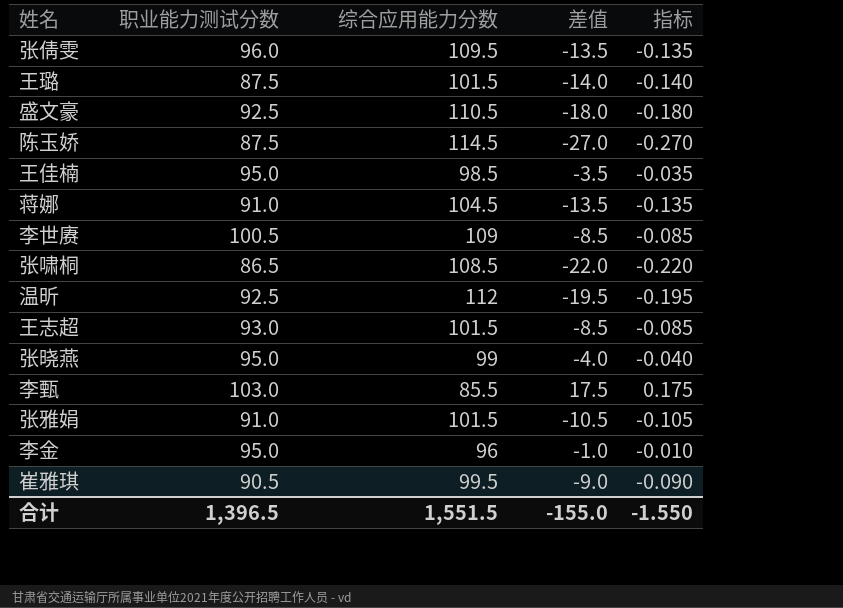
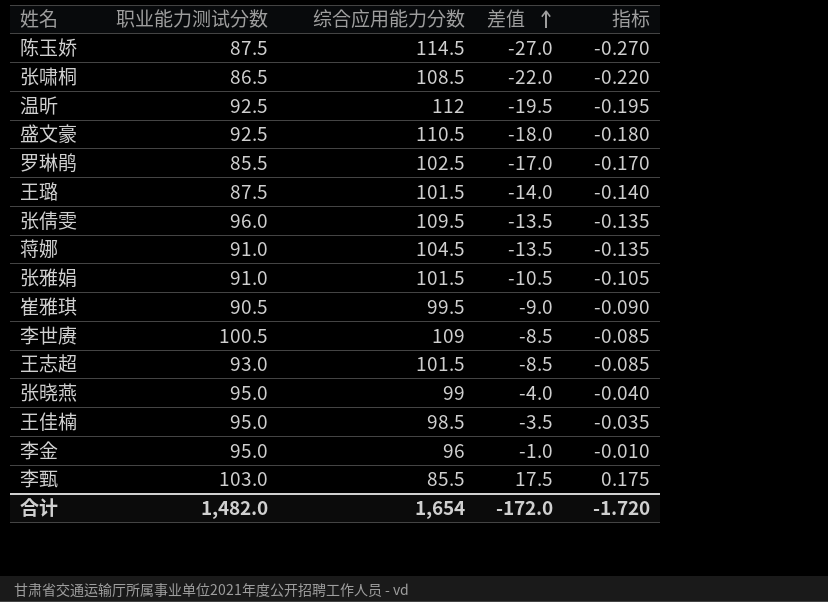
row order: none -> 差值 ascending
row 罗琳鹃: none -> 85.5 | 102.5 | -17.0 | -0.170
合计 | 职业能力测试分数: 1,396.5 -> 1,482.0
合计 | 综合应用能力分数: 1,551.5 -> 1,654
合计 | 差值: -155.0 -> -172.0
合计 | 指标: -1.550 -> -1.720

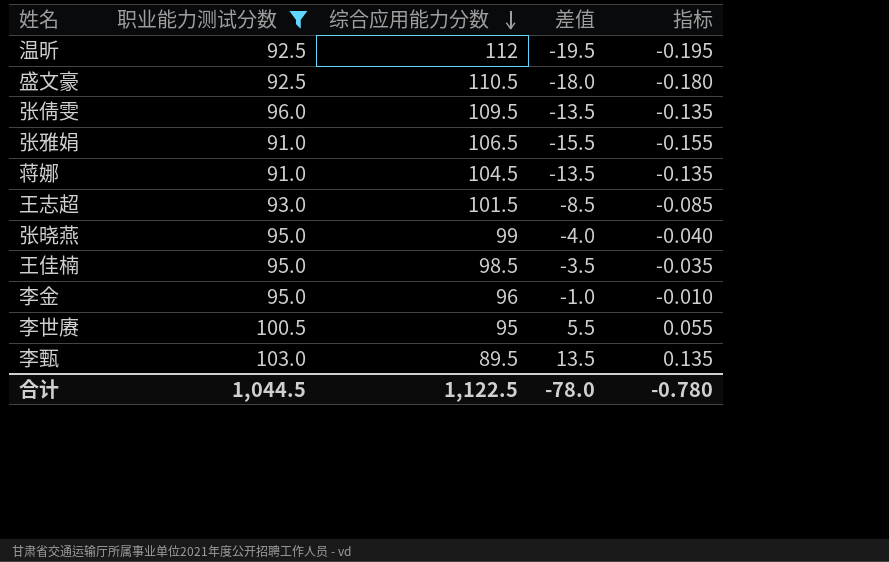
filter: none -> 职业能力测试分数 >= 91.0
row order: 差值 ascending -> 综合应用能力分数 descending
张雅娟 | 综合应用能力分数: 101.5 -> 106.5
张雅娟 | 差值: -10.5 -> -15.5
张雅娟 | 指标: -0.105 -> -0.155
李世赓 | 综合应用能力分数: 109 -> 95
李世赓 | 差值: -8.5 -> 5.5
李世赓 | 指标: -0.085 -> 0.055
李甄 | 综合应用能力分数: 85.5 -> 89.5
李甄 | 差值: 17.5 -> 13.5
李甄 | 指标: 0.175 -> 0.135
合计 | 职业能力测试分数: 1,482.0 -> 1,044.5
合计 | 综合应用能力分数: 1,654 -> 1,122.5
合计 | 差值: -172.0 -> -78.0
合计 | 指标: -1.720 -> -0.780

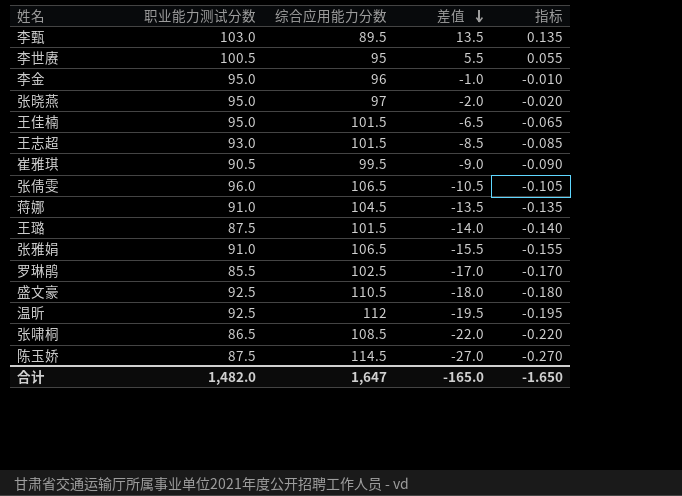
filter: 职业能力测试分数 >= 91.0 -> none
row order: 综合应用能力分数 descending -> 差值 descending
张晓燕 | 综合应用能力分数: 99 -> 97
张晓燕 | 差值: -4.0 -> -2.0
张晓燕 | 指标: -0.040 -> -0.020
王佳楠 | 综合应用能力分数: 98.5 -> 101.5
王佳楠 | 差值: -3.5 -> -6.5
王佳楠 | 指标: -0.035 -> -0.065
张倩雯 | 综合应用能力分数: 109.5 -> 106.5
张倩雯 | 差值: -13.5 -> -10.5
张倩雯 | 指标: -0.135 -> -0.105
合计 | 职业能力测试分数: 1,044.5 -> 1,482.0
合计 | 综合应用能力分数: 1,122.5 -> 1,647
合计 | 差值: -78.0 -> -165.0
合计 | 指标: -0.780 -> -1.650

